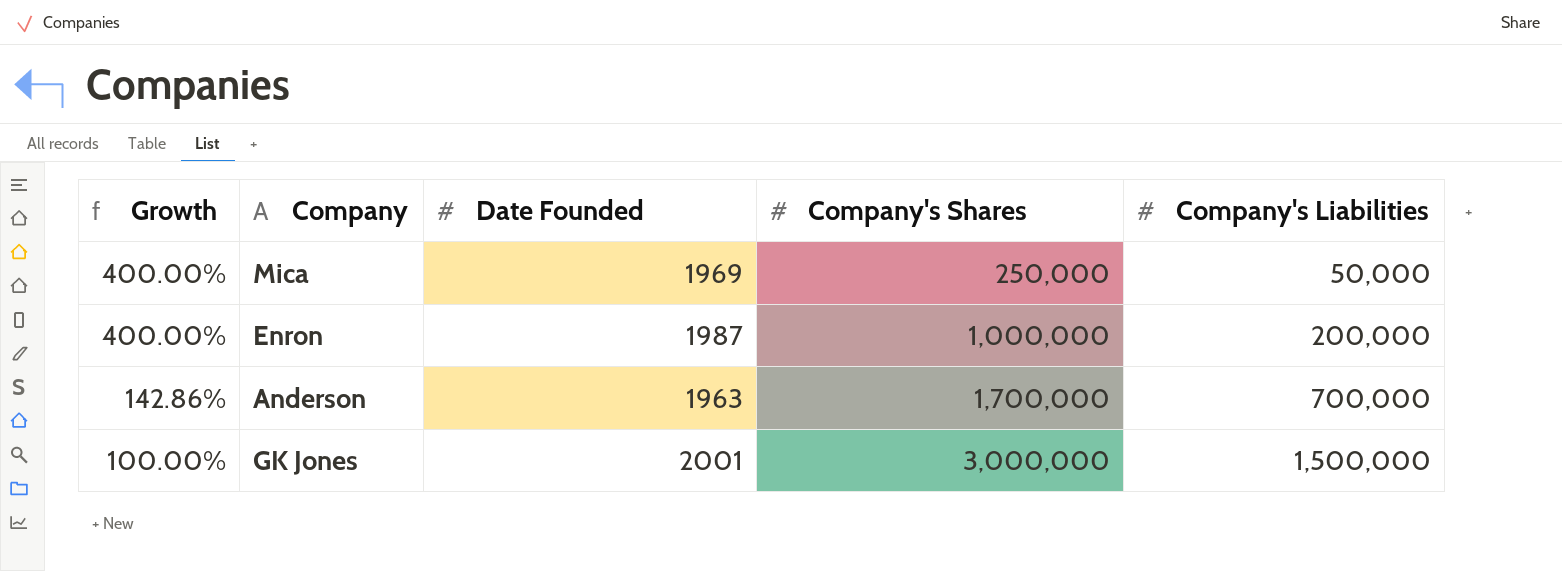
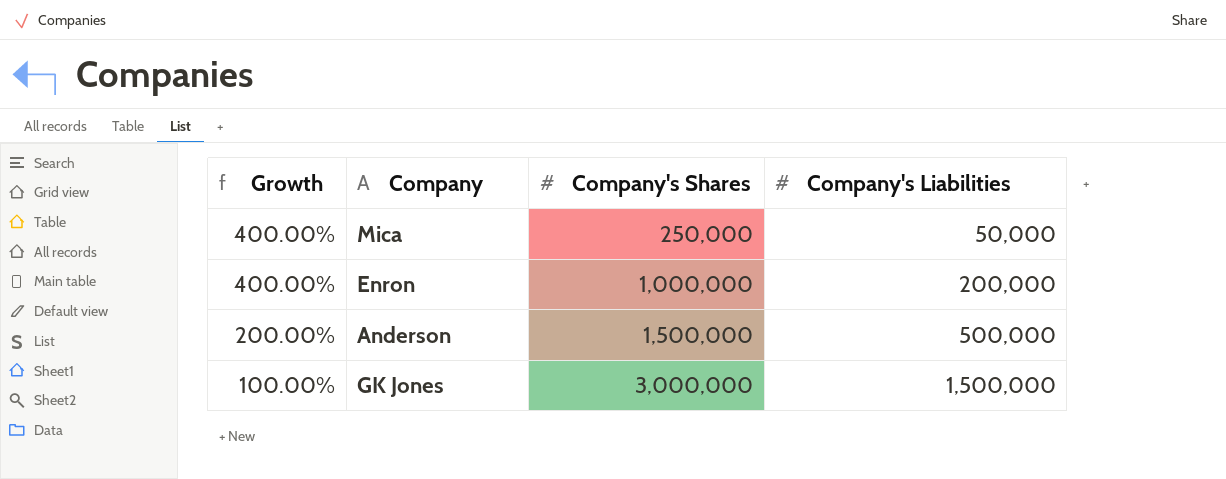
column Date Founded | position: 3 -> none
Anderson | Growth: 142.86% -> 200.00%
Anderson | Company's Shares: 1,700,000 -> 1,500,000
Anderson | Company's Liabilities: 700,000 -> 500,000

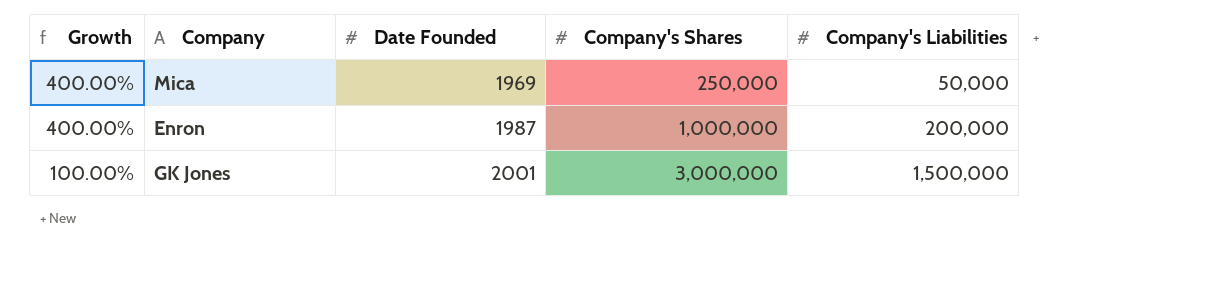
column Date Founded | position: none -> 3
row Anderson: 200.00% | 1,500,000 | 500,000 -> none

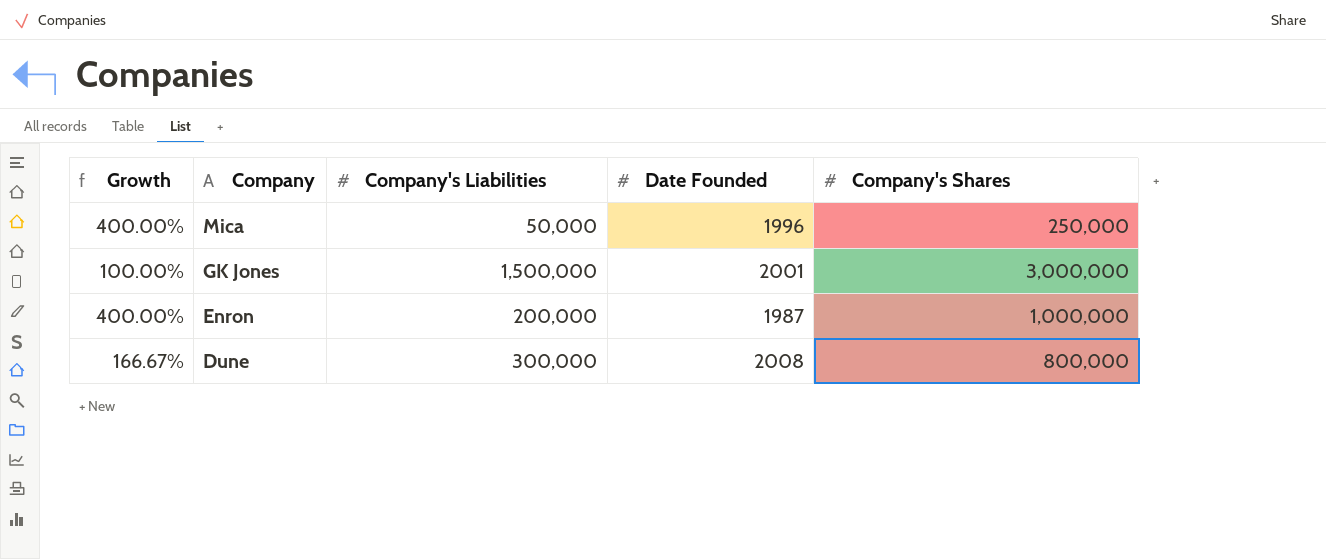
row order: Growth descending -> Company descending
column Company's Liabilities | position: 5 -> 3
Mica | Date Founded: 1969 -> 1996
row Dune: none -> 166.67% | 300,000 | 2008 | 800,000

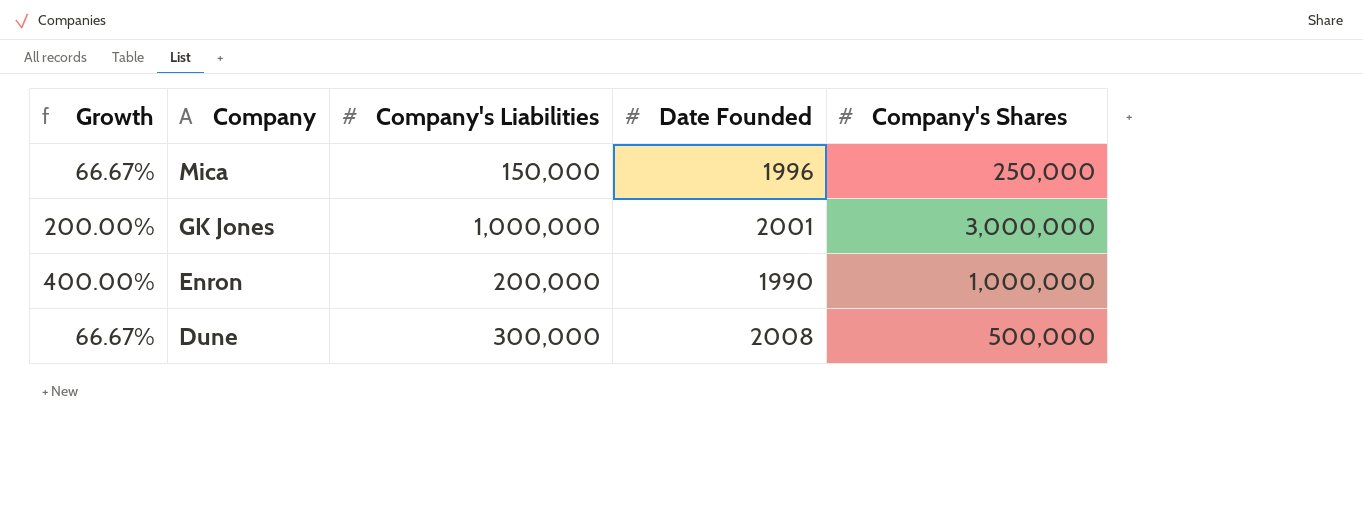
Mica | Growth: 400.00% -> 66.67%
Mica | Company's Liabilities: 50,000 -> 150,000
GK Jones | Growth: 100.00% -> 200.00%
GK Jones | Company's Liabilities: 1,500,000 -> 1,000,000
Enron | Date Founded: 1987 -> 1990
Dune | Growth: 166.67% -> 66.67%
Dune | Company's Shares: 800,000 -> 500,000

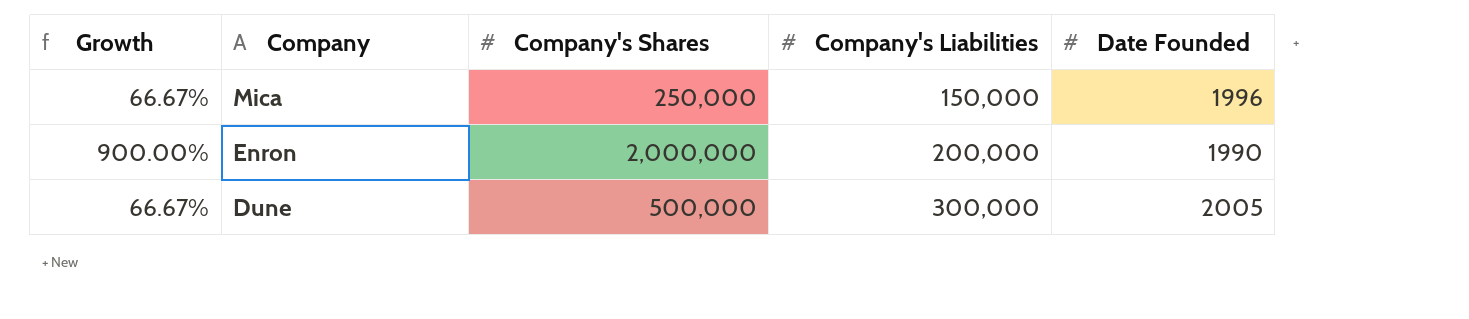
column Company's Shares | position: 5 -> 3
row GK Jones: 200.00% | 1,000,000 | 2001 | 3,000,000 -> none
Enron | Growth: 400.00% -> 900.00%
Enron | Company's Shares: 1,000,000 -> 2,000,000
Dune | Date Founded: 2008 -> 2005

